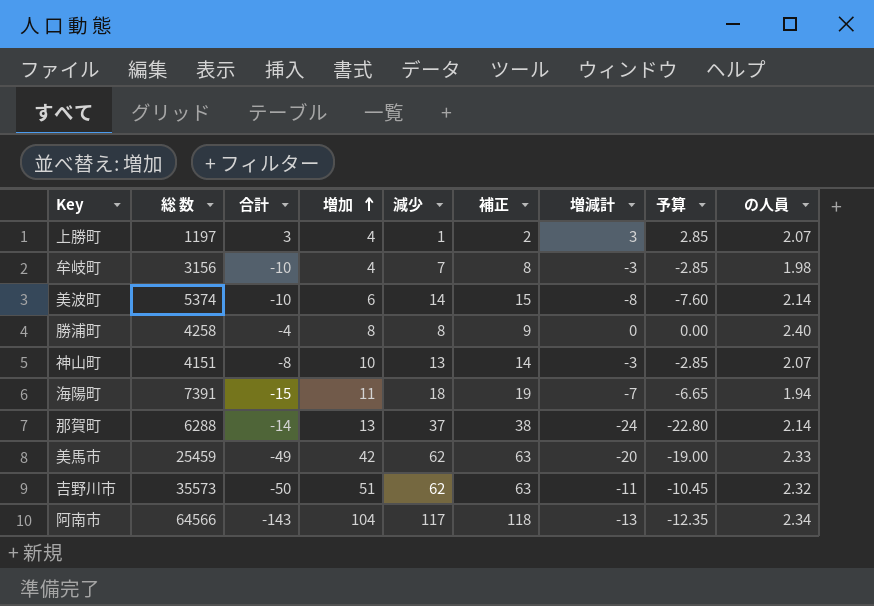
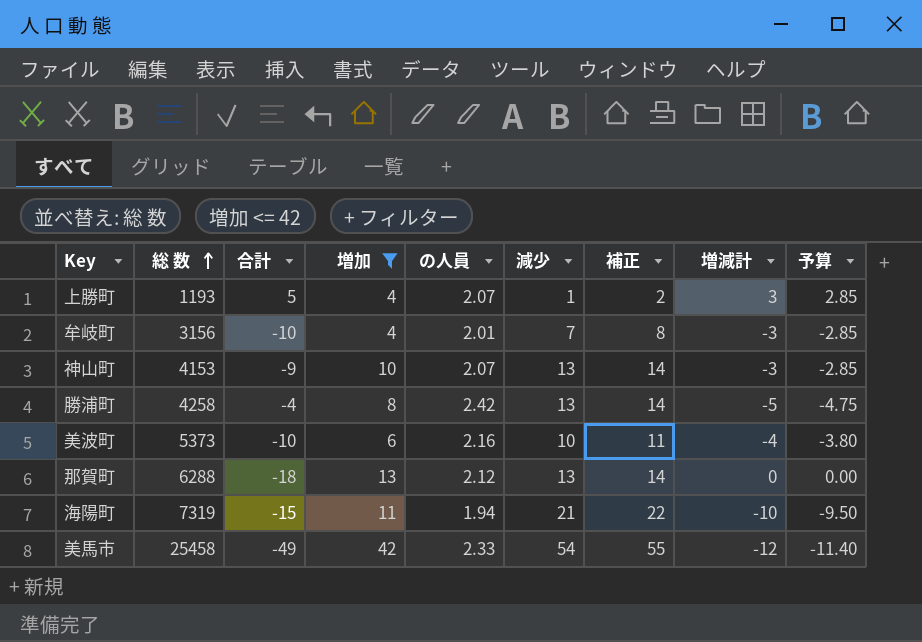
filter: none -> 増加 <= 42
row order: 増加 ascending -> 総 数 ascending
column の人員 | position: 9 -> 5
上勝町 | 総 数: 1197 -> 1193
上勝町 | 合計: 3 -> 5
牟岐町 | の人員: 1.98 -> 2.01
神山町 | 総 数: 4151 -> 4153
神山町 | 合計: -8 -> -9
勝浦町 | の人員: 2.40 -> 2.42
勝浦町 | 減少: 8 -> 13
勝浦町 | 補正: 9 -> 14
勝浦町 | 増減計: 0 -> -5
勝浦町 | 予算: 0.00 -> -4.75
美波町 | 総 数: 5374 -> 5373
美波町 | の人員: 2.14 -> 2.16
美波町 | 減少: 14 -> 10
美波町 | 補正: 15 -> 11
美波町 | 増減計: -8 -> -4
美波町 | 予算: -7.60 -> -3.80
那賀町 | 合計: -14 -> -18
那賀町 | の人員: 2.14 -> 2.12
那賀町 | 減少: 37 -> 13
那賀町 | 補正: 38 -> 14
那賀町 | 増減計: -24 -> 0
那賀町 | 予算: -22.80 -> 0.00
海陽町 | 総 数: 7391 -> 7319
海陽町 | 減少: 18 -> 21
海陽町 | 補正: 19 -> 22
海陽町 | 増減計: -7 -> -10
海陽町 | 予算: -6.65 -> -9.50
美馬市 | 総 数: 25459 -> 25458
美馬市 | 減少: 62 -> 54
美馬市 | 補正: 63 -> 55
美馬市 | 増減計: -20 -> -12
美馬市 | 予算: -19.00 -> -11.40

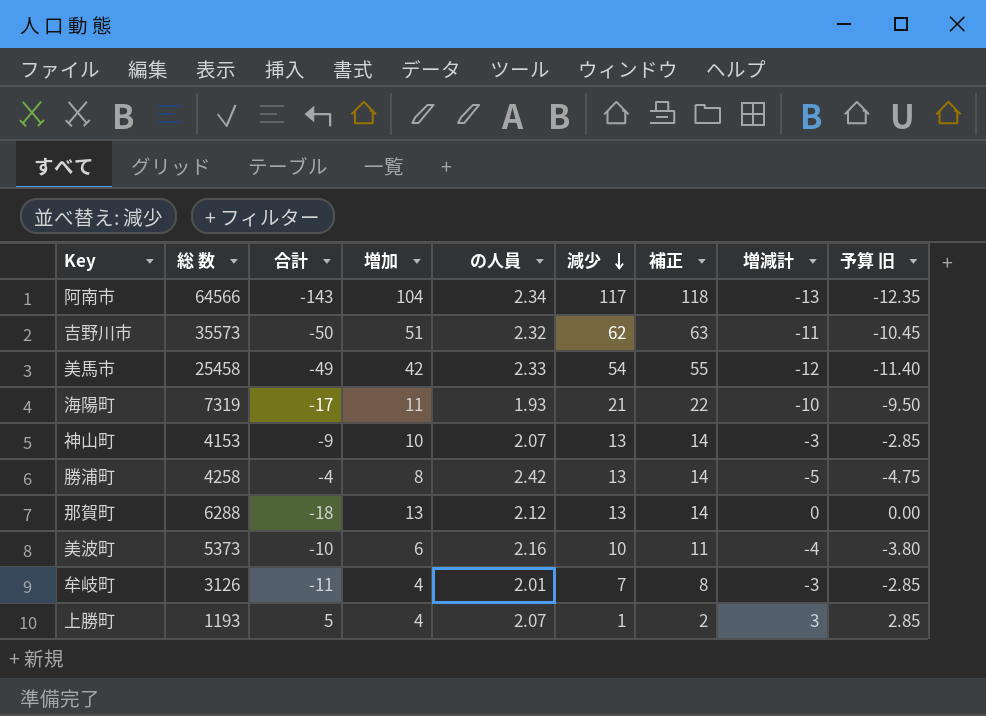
filter: 増加 <= 42 -> none
row order: 総 数 ascending -> 減少 descending
column name: 予算 -> 予算 旧
海陽町 | 合計: -15 -> -17
海陽町 | の人員: 1.94 -> 1.93
牟岐町 | 総 数: 3156 -> 3126
牟岐町 | 合計: -10 -> -11

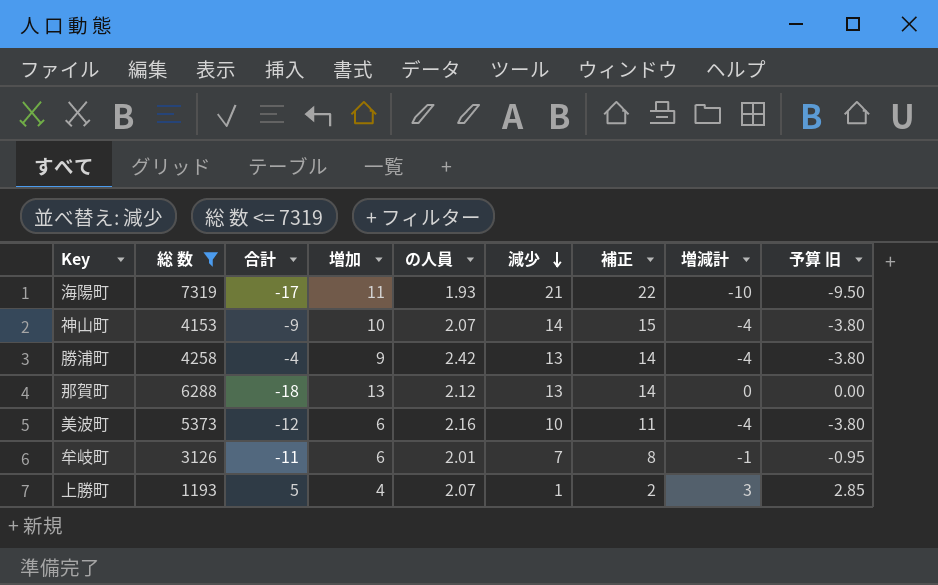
filter: none -> 総 数 <= 7319
神山町 | 減少: 13 -> 14
神山町 | 補正: 14 -> 15
神山町 | 増減計: -3 -> -4
神山町 | 予算 旧: -2.85 -> -3.80
勝浦町 | 増加: 8 -> 9
勝浦町 | 増減計: -5 -> -4
勝浦町 | 予算 旧: -4.75 -> -3.80
美波町 | 合計: -10 -> -12
牟岐町 | 増加: 4 -> 6
牟岐町 | 増減計: -3 -> -1
牟岐町 | 予算 旧: -2.85 -> -0.95

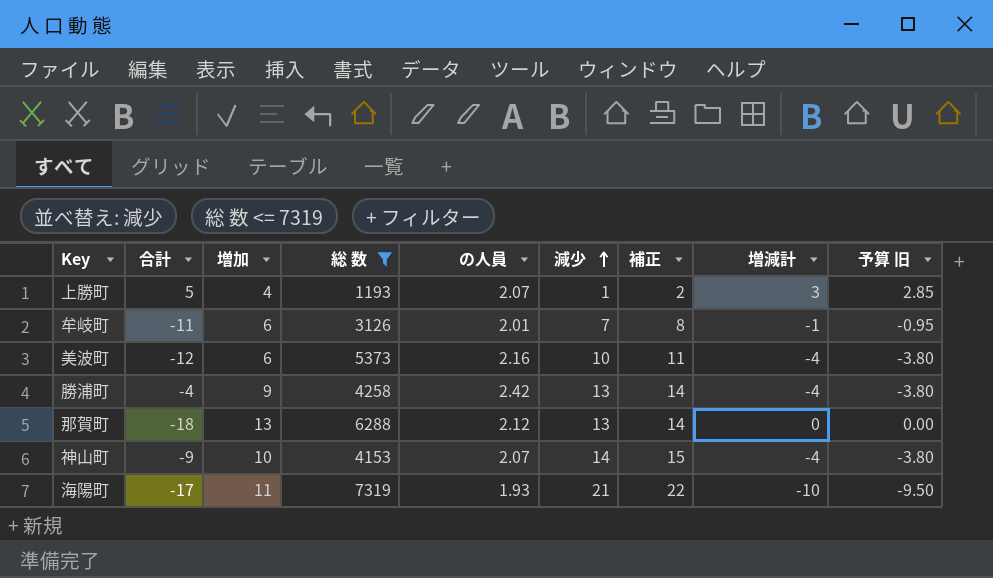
row order: 減少 descending -> 減少 ascending
column 総 数 | position: 2 -> 4

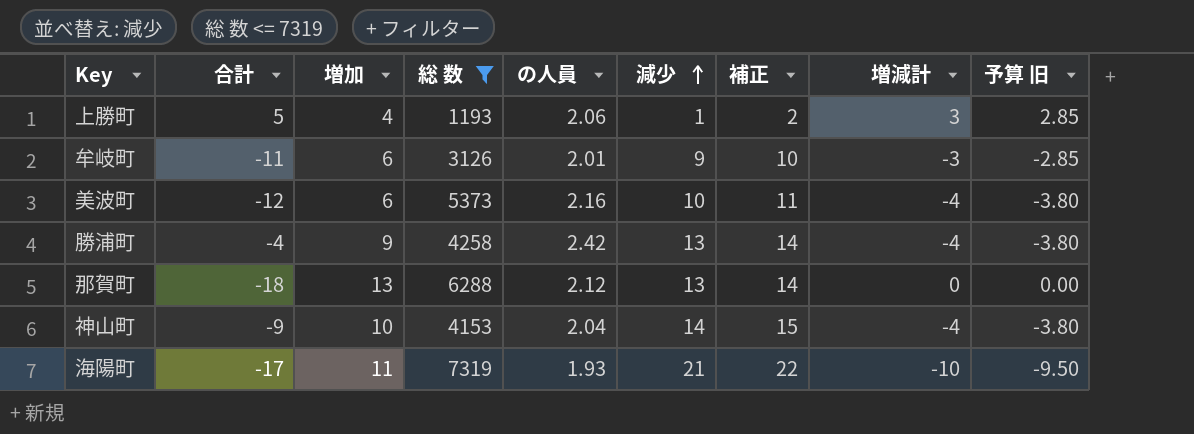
上勝町 | の人員: 2.07 -> 2.06
牟岐町 | 減少: 7 -> 9
牟岐町 | 補正: 8 -> 10
牟岐町 | 増減計: -1 -> -3
牟岐町 | 予算 旧: -0.95 -> -2.85
神山町 | の人員: 2.07 -> 2.04

